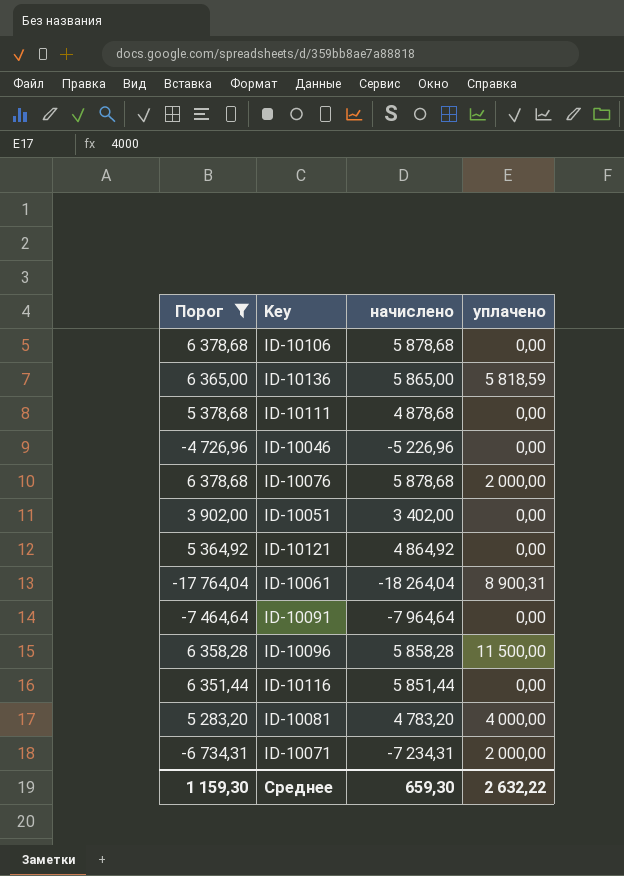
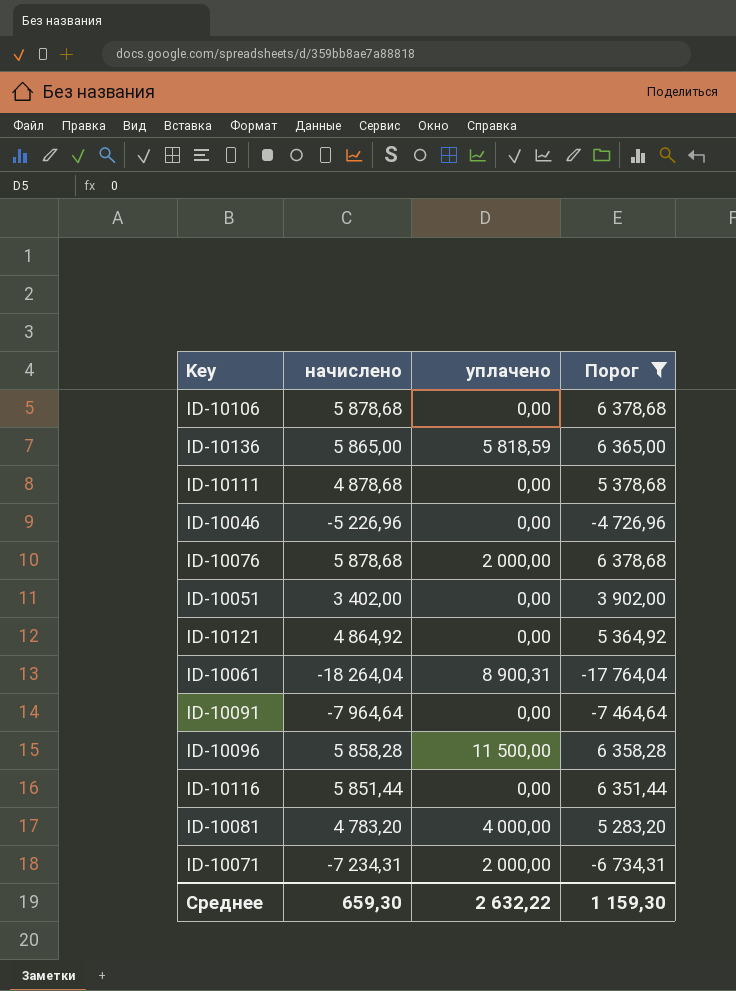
column Порог | position: 1 -> 4

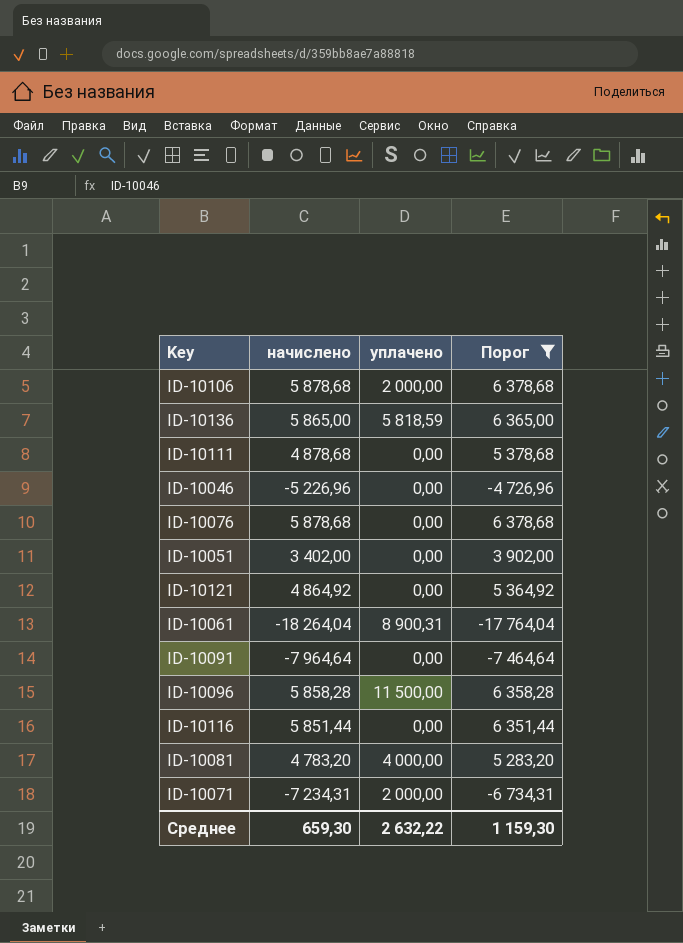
ID-10106 | уплачено: 0,00 -> 2 000,00
ID-10076 | уплачено: 2 000,00 -> 0,00

